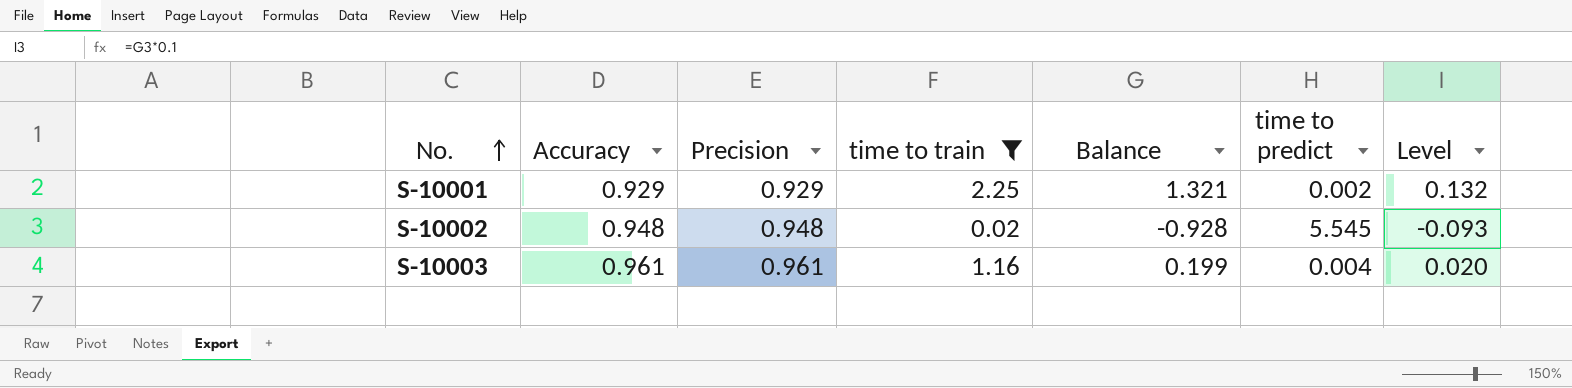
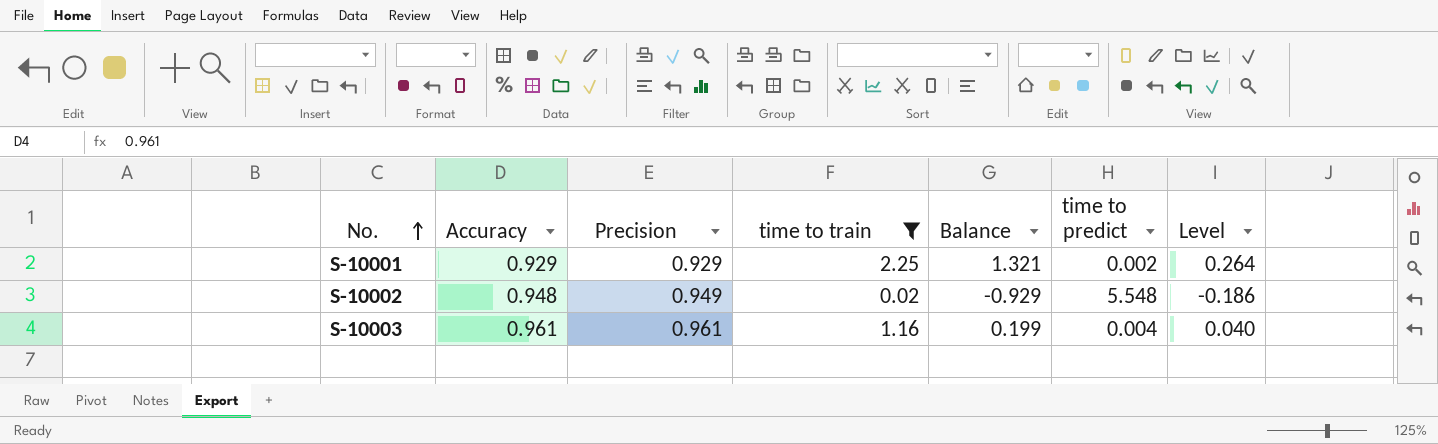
column Level | formula: [Balance] * 0.1 -> [Balance] * 0.2
S-10002 | Precision: 0.948 -> 0.949
S-10002 | Balance: -0.928 -> -0.929
S-10002 | time to predict: 5.545 -> 5.548

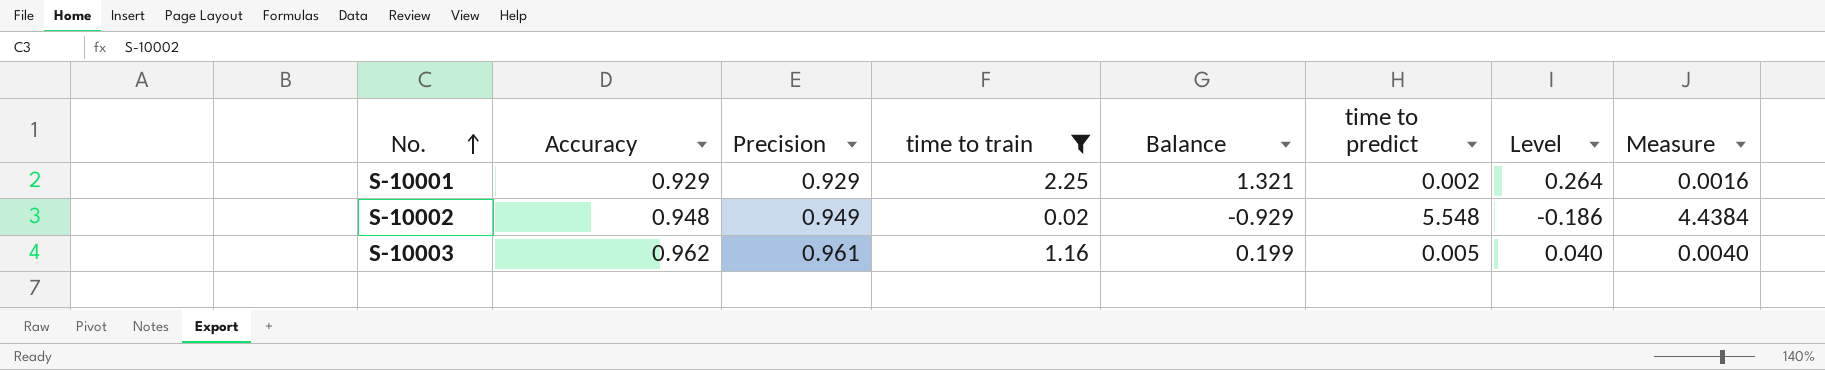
column Measure | formula: none -> [time to predict] * 0.8
S-10003 | Accuracy: 0.961 -> 0.962
S-10003 | time to predict: 0.004 -> 0.005

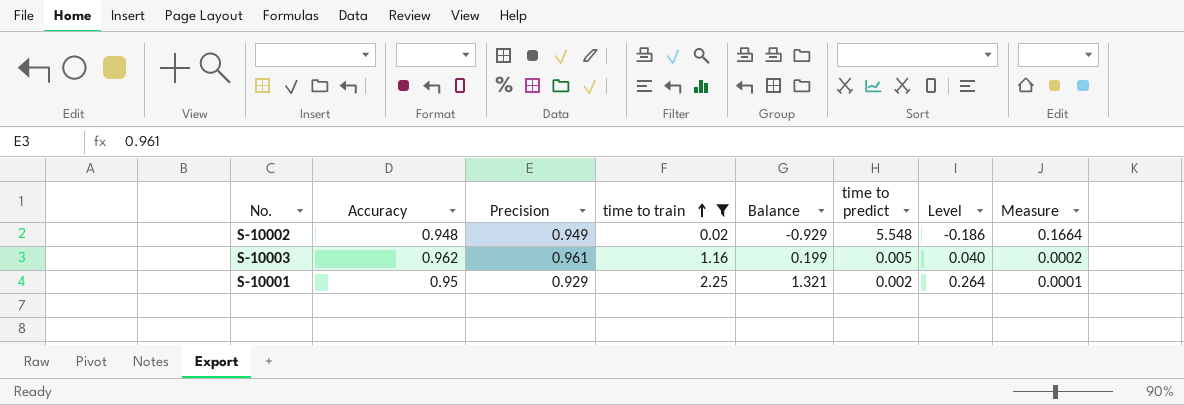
row order: No. ascending -> time to train ascending
column Measure | formula: [time to predict] * 0.8 -> [time to predict] * 0.03
S-10001 | Accuracy: 0.929 -> 0.95

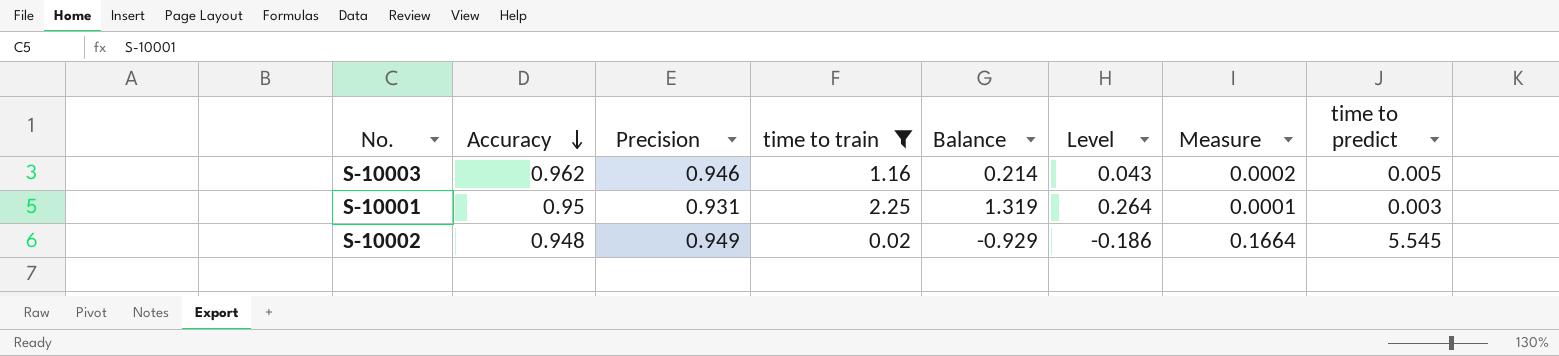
row order: time to train ascending -> Accuracy descending
column time to predict | position: 6 -> 8
S-10003 | Precision: 0.961 -> 0.946
S-10003 | Balance: 0.199 -> 0.214
S-10003 | Level: 0.040 -> 0.043
S-10001 | Precision: 0.929 -> 0.931
S-10001 | Balance: 1.321 -> 1.319
S-10001 | time to predict: 0.002 -> 0.003
S-10002 | time to predict: 5.548 -> 5.545

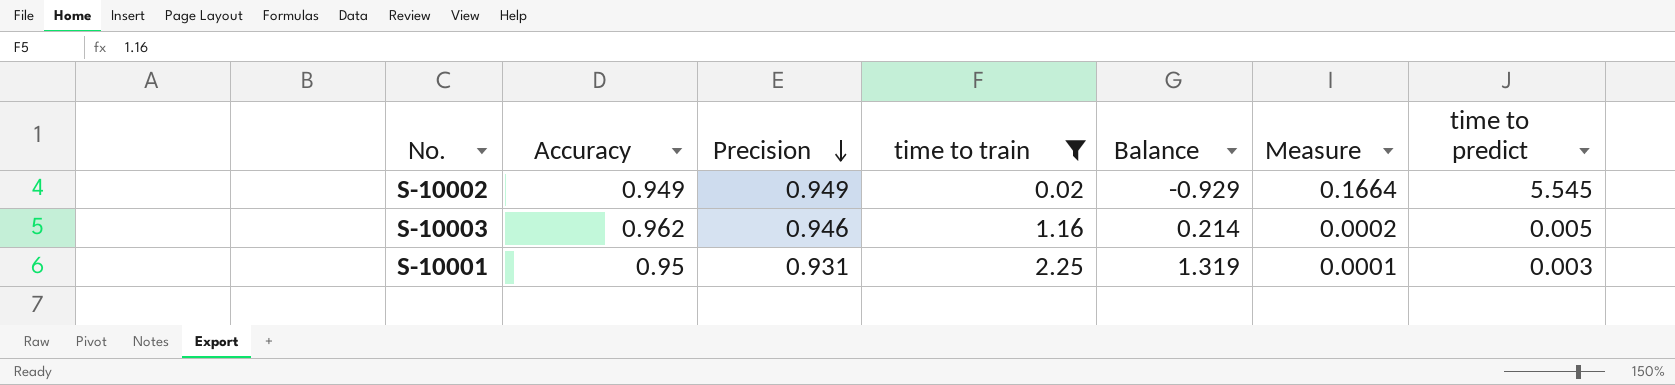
row order: Accuracy descending -> Precision descending
column Level | formula: [Balance] * 0.2 -> none
S-10002 | Accuracy: 0.948 -> 0.949

